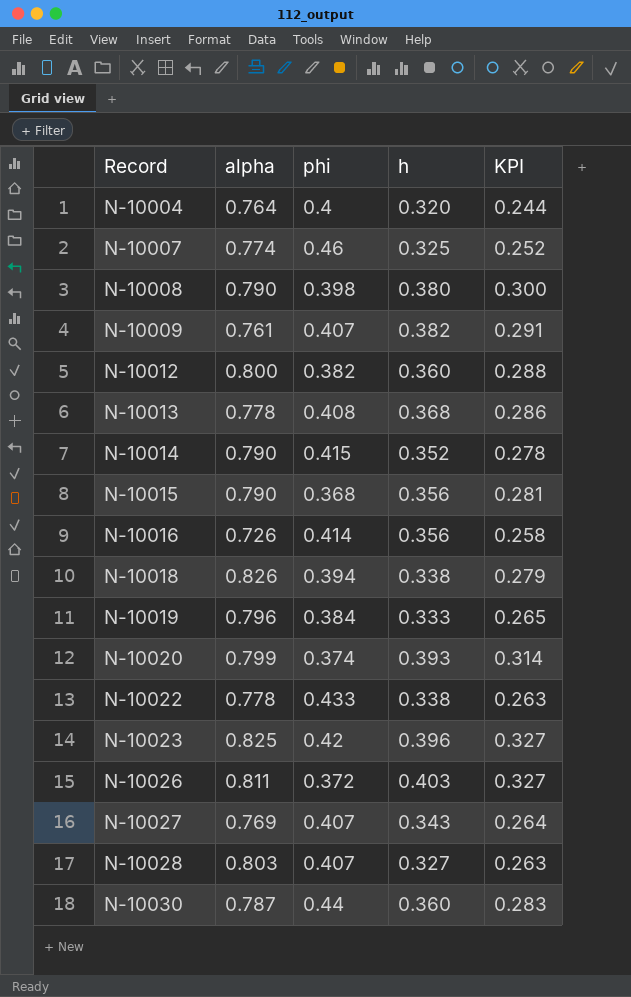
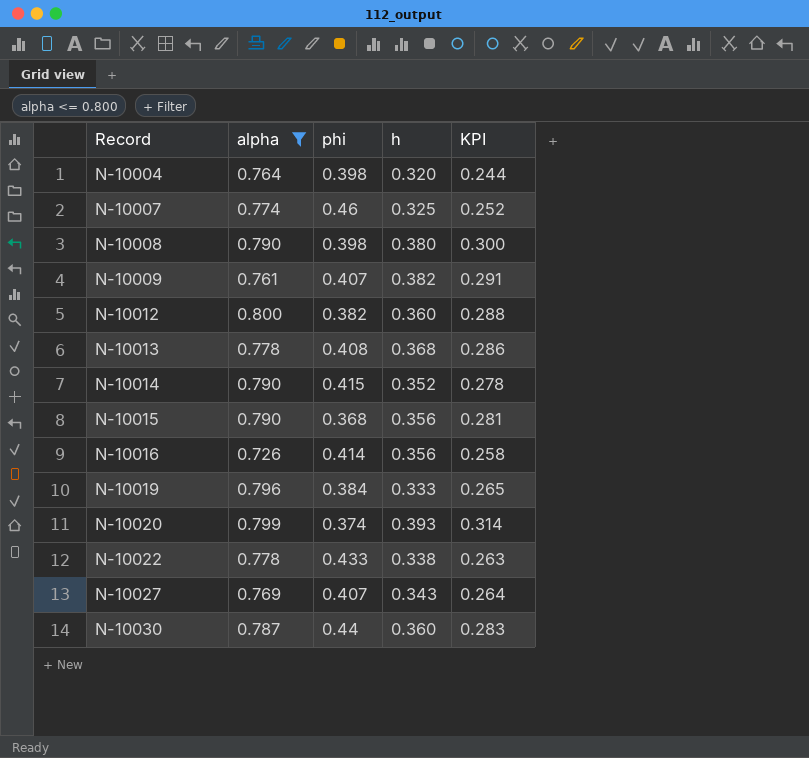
filter: none -> alpha <= 0.800
N-10004 | phi: 0.4 -> 0.398

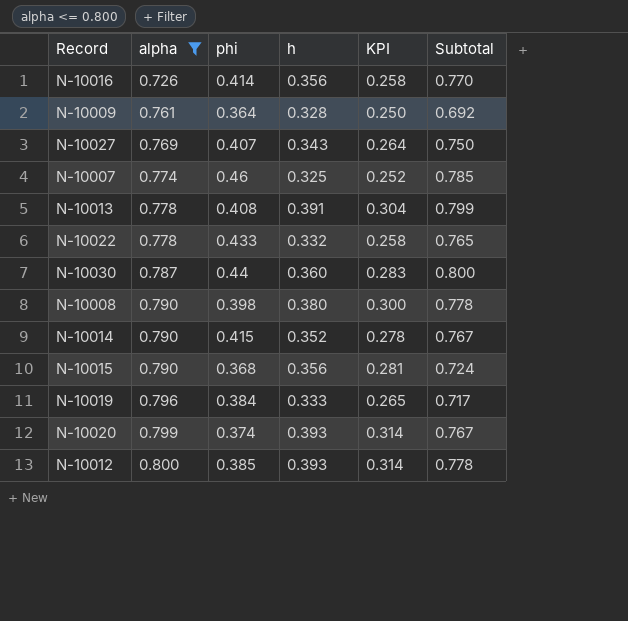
row order: Record ascending -> alpha ascending
column Subtotal | formula: none -> [phi] + [h]
row N-10004: 0.764 | 0.398 | 0.320 | 0.244 -> none
N-10009 | phi: 0.407 -> 0.364
N-10009 | h: 0.382 -> 0.328
N-10009 | KPI: 0.291 -> 0.250
N-10013 | h: 0.368 -> 0.391
N-10013 | KPI: 0.286 -> 0.304
N-10022 | h: 0.338 -> 0.332
N-10022 | KPI: 0.263 -> 0.258
N-10012 | phi: 0.382 -> 0.385
N-10012 | h: 0.360 -> 0.393
N-10012 | KPI: 0.288 -> 0.314

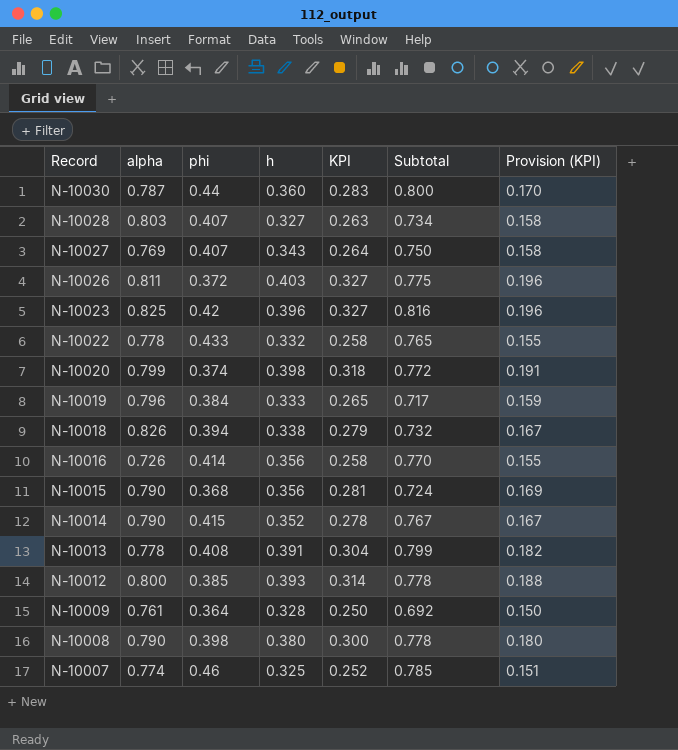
filter: alpha <= 0.800 -> none
row order: alpha ascending -> Record descending
column Provision (KPI) | formula: none -> [KPI] * 0.6
N-10020 | h: 0.393 -> 0.398
N-10020 | KPI: 0.314 -> 0.318
N-10020 | Subtotal: 0.767 -> 0.772

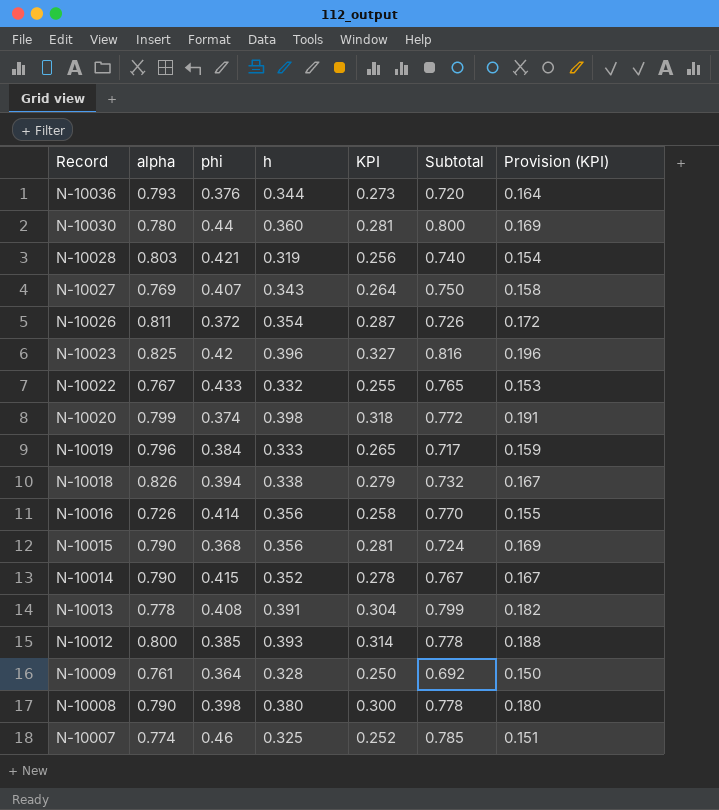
row N-10036: none -> 0.793 | 0.376 | 0.344 | 0.273 | 0.720 | 0.164
N-10030 | alpha: 0.787 -> 0.780
N-10030 | KPI: 0.283 -> 0.281
N-10030 | Provision (KPI): 0.170 -> 0.169
N-10028 | phi: 0.407 -> 0.421
N-10028 | h: 0.327 -> 0.319
N-10028 | KPI: 0.263 -> 0.256
N-10028 | Subtotal: 0.734 -> 0.740
N-10028 | Provision (KPI): 0.158 -> 0.154
N-10026 | h: 0.403 -> 0.354
N-10026 | KPI: 0.327 -> 0.287
N-10026 | Subtotal: 0.775 -> 0.726
N-10026 | Provision (KPI): 0.196 -> 0.172
N-10022 | alpha: 0.778 -> 0.767
N-10022 | KPI: 0.258 -> 0.255
N-10022 | Provision (KPI): 0.155 -> 0.153

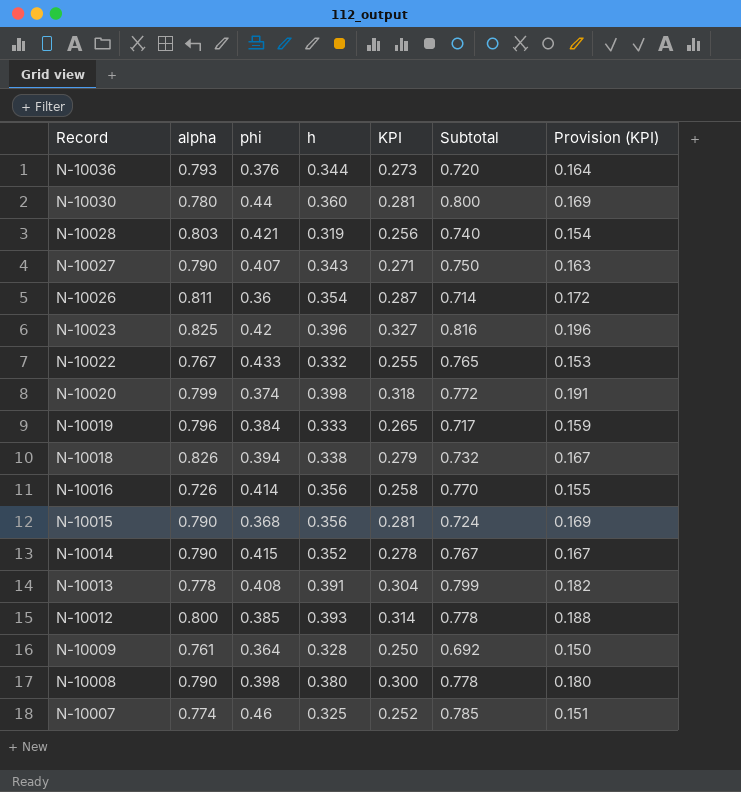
N-10027 | alpha: 0.769 -> 0.790
N-10027 | KPI: 0.264 -> 0.271
N-10027 | Provision (KPI): 0.158 -> 0.163
N-10026 | phi: 0.372 -> 0.36
N-10026 | Subtotal: 0.726 -> 0.714

